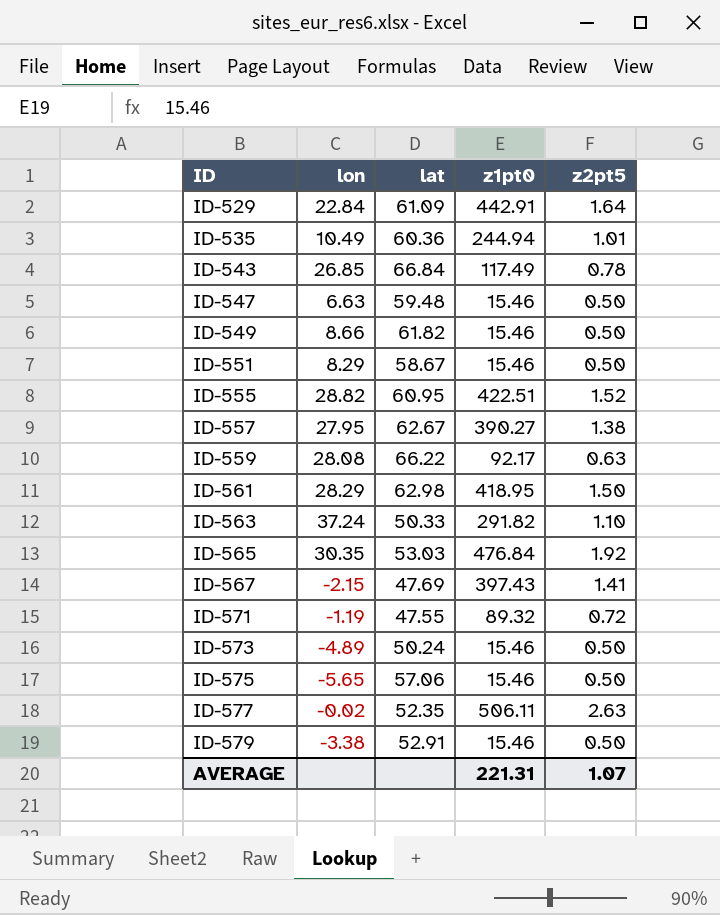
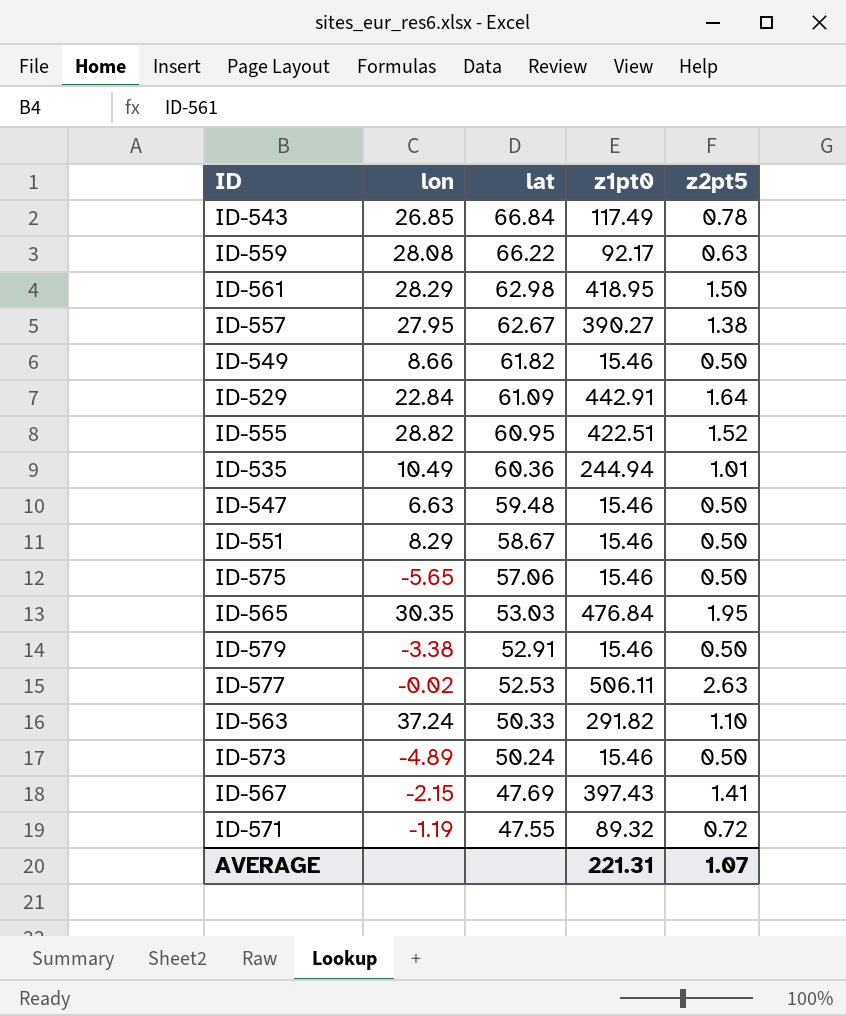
row order: ID ascending -> lat descending
ID-565 | z2pt5: 1.92 -> 1.95
ID-577 | lat: 52.35 -> 52.53

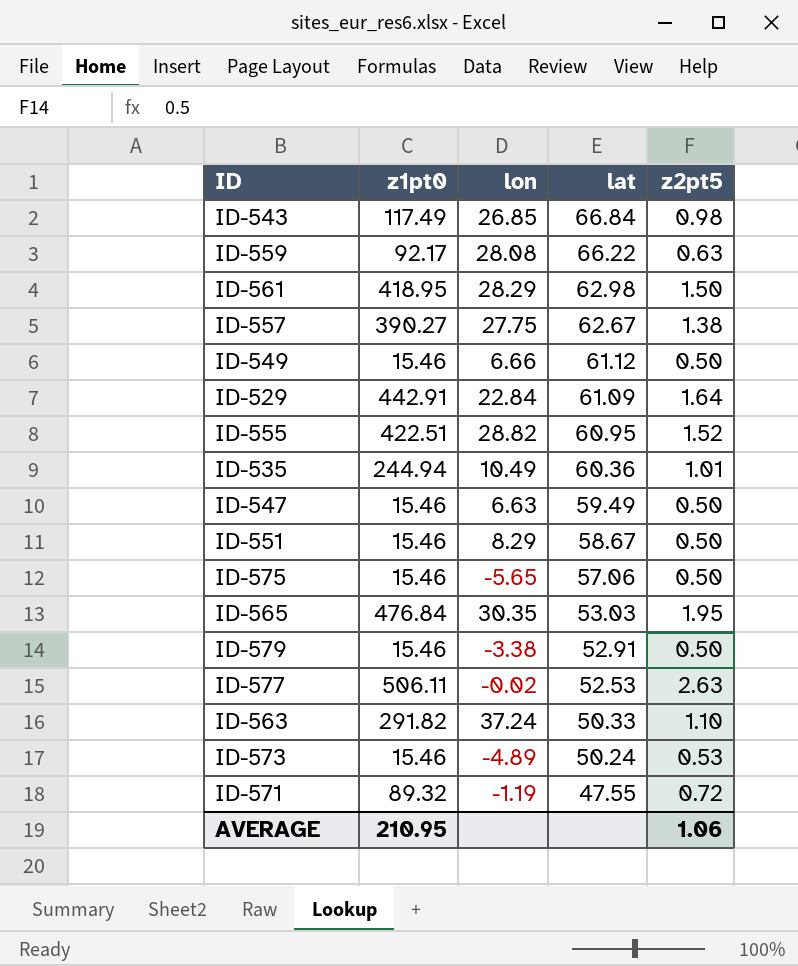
column z1pt0 | position: 4 -> 2
row ID-567: -2.15 | 47.69 | 397.43 | 1.41 -> none
ID-543 | z2pt5: 0.78 -> 0.98
ID-557 | lon: 27.95 -> 27.75
ID-549 | lon: 8.66 -> 6.66
ID-549 | lat: 61.82 -> 61.12
ID-547 | lat: 59.48 -> 59.49
ID-573 | z2pt5: 0.50 -> 0.53
AVERAGE | z1pt0: 221.31 -> 210.95
AVERAGE | z2pt5: 1.07 -> 1.06

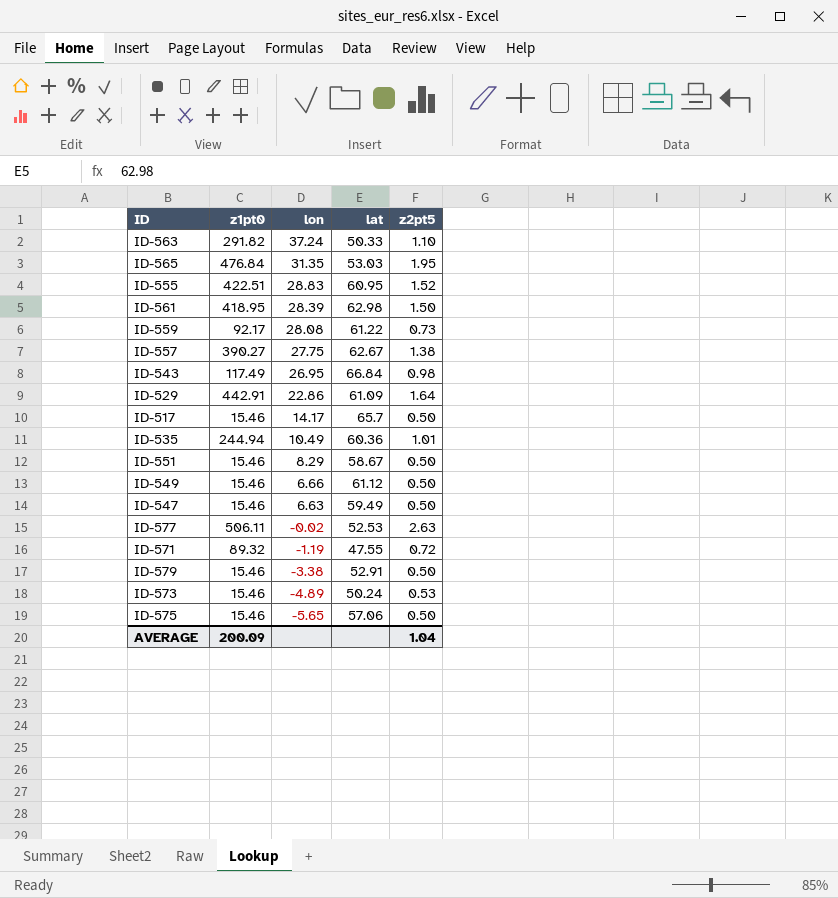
row order: lat descending -> lon descending
ID-565 | lon: 30.35 -> 31.35
ID-555 | lon: 28.82 -> 28.83
ID-561 | lon: 28.29 -> 28.39
ID-559 | lat: 66.22 -> 61.22
ID-559 | z2pt5: 0.63 -> 0.73
ID-543 | lon: 26.85 -> 26.95
ID-529 | lon: 22.84 -> 22.86
row ID-517: none -> 15.46 | 14.17 | 65.7 | 0.50
AVERAGE | z1pt0: 210.95 -> 200.09
AVERAGE | z2pt5: 1.06 -> 1.04

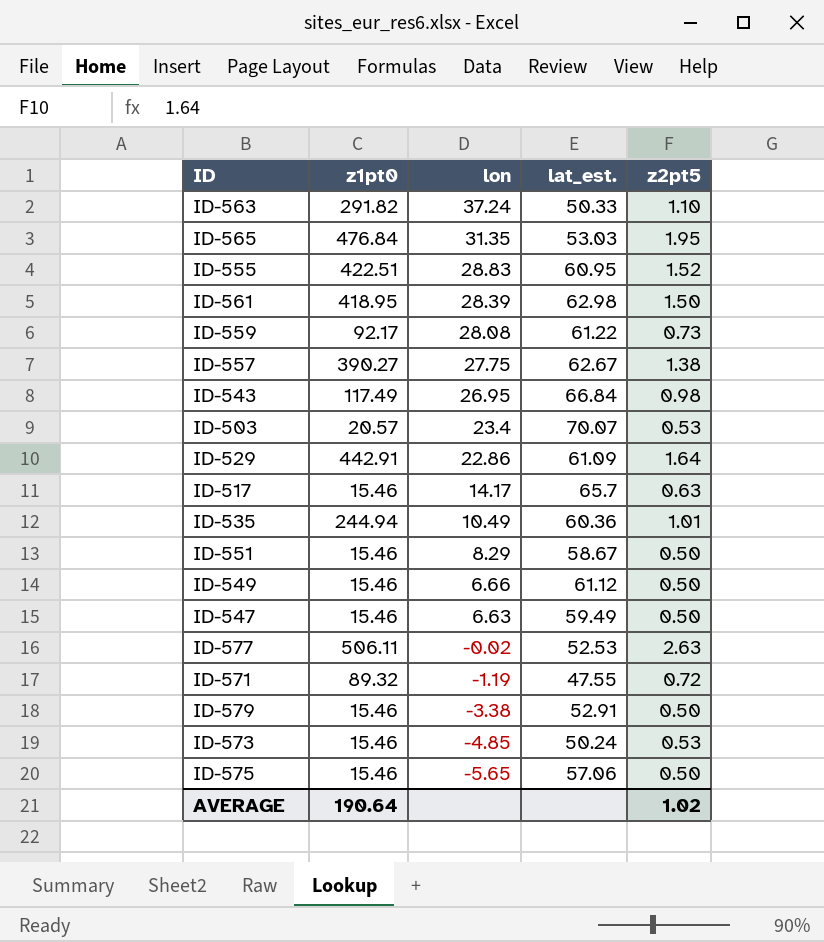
column name: lat -> lat_est.
row ID-503: none -> 20.57 | 23.4 | 70.07 | 0.53
ID-517 | z2pt5: 0.50 -> 0.63
ID-573 | lon: -4.89 -> -4.85
AVERAGE | z1pt0: 200.09 -> 190.64
AVERAGE | z2pt5: 1.04 -> 1.02

